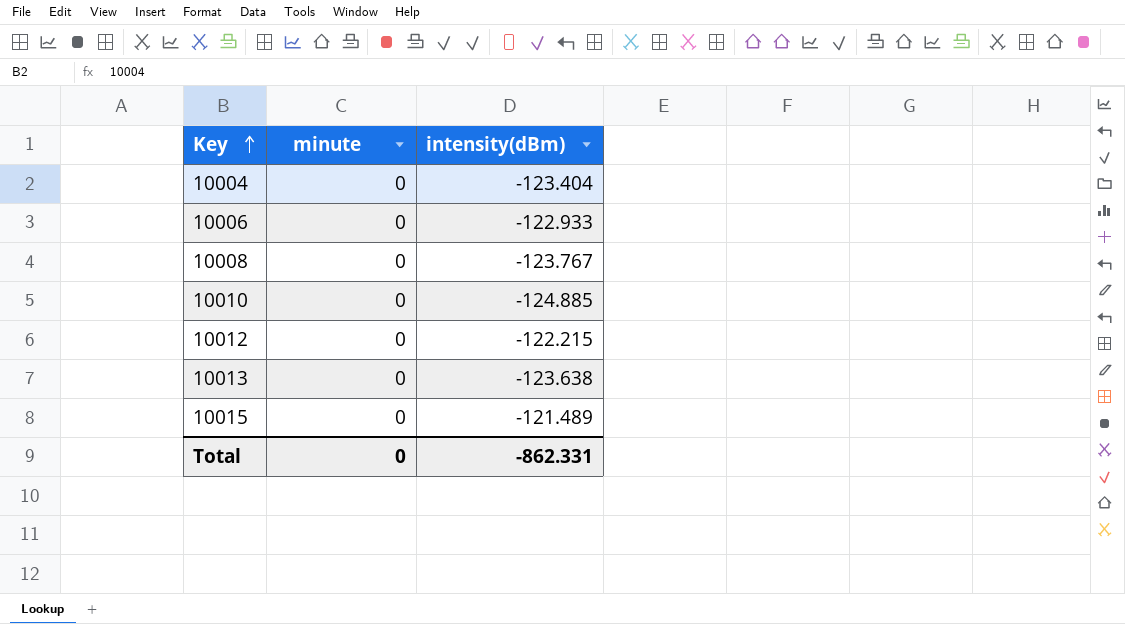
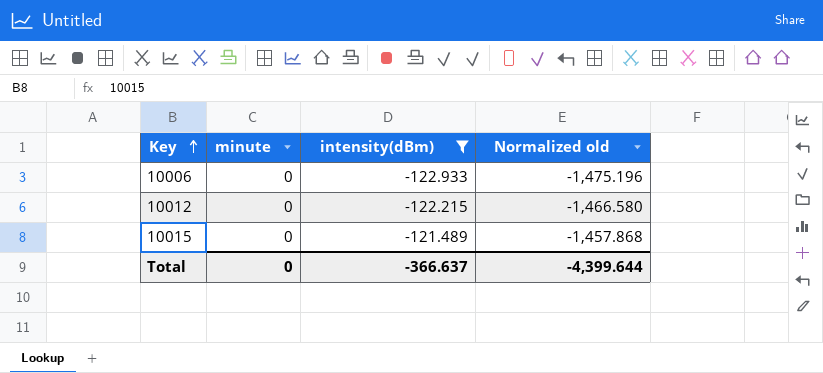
filter: none -> intensity(dBm) >= -122.933
column Normalized old | formula: none -> [intensity(dBm)] * 12
Total | intensity(dBm): -862.331 -> -366.637

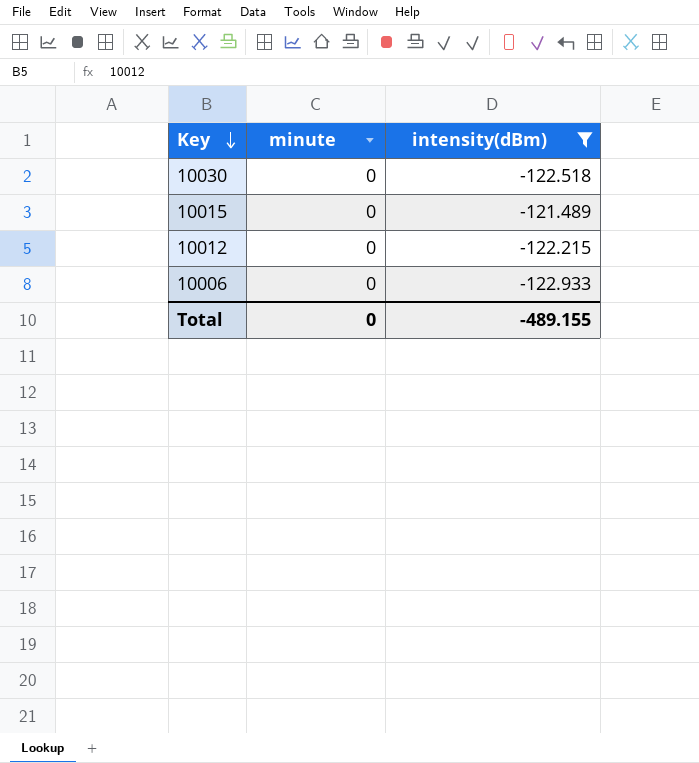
row order: Key ascending -> Key descending
column Normalized old | formula: [intensity(dBm)] * 12 -> none
row 10030: none -> 0 | -122.518
Total | intensity(dBm): -366.637 -> -489.155

